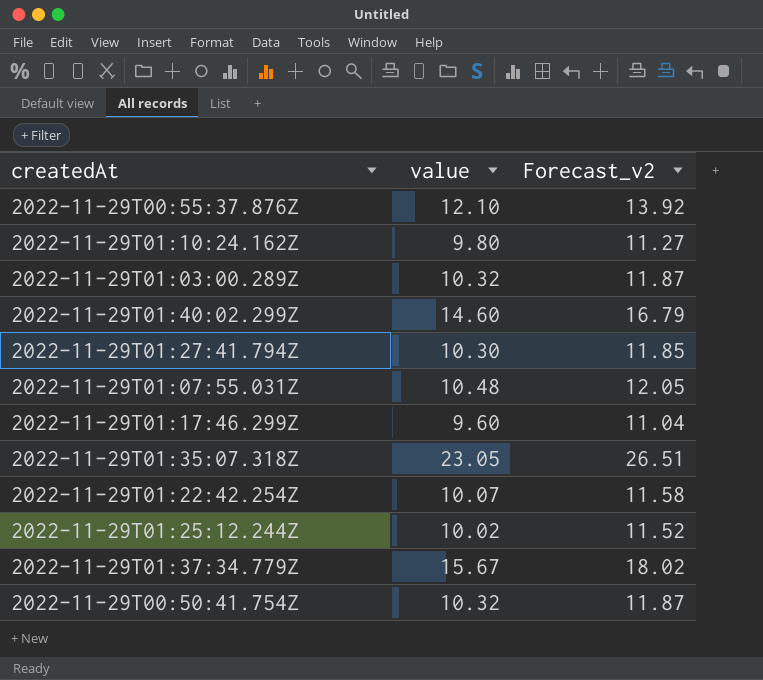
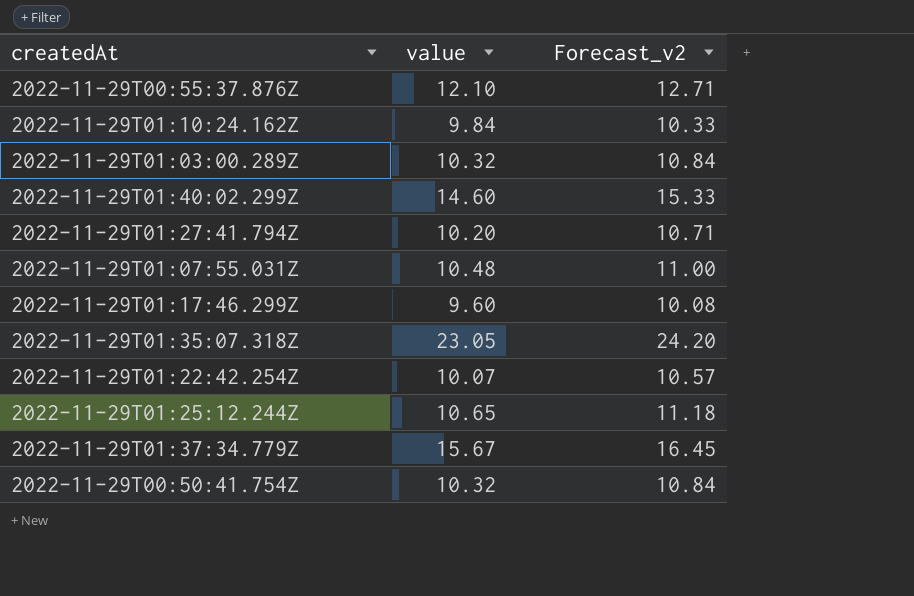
column Forecast_v2 | formula: [value] * 1.15 -> [value] * 1.05
2022-11-29T01:10:24.162Z | value: 9.80 -> 9.84
2022-11-29T01:27:41.794Z | value: 10.30 -> 10.20
2022-11-29T01:25:12.244Z | value: 10.02 -> 10.65

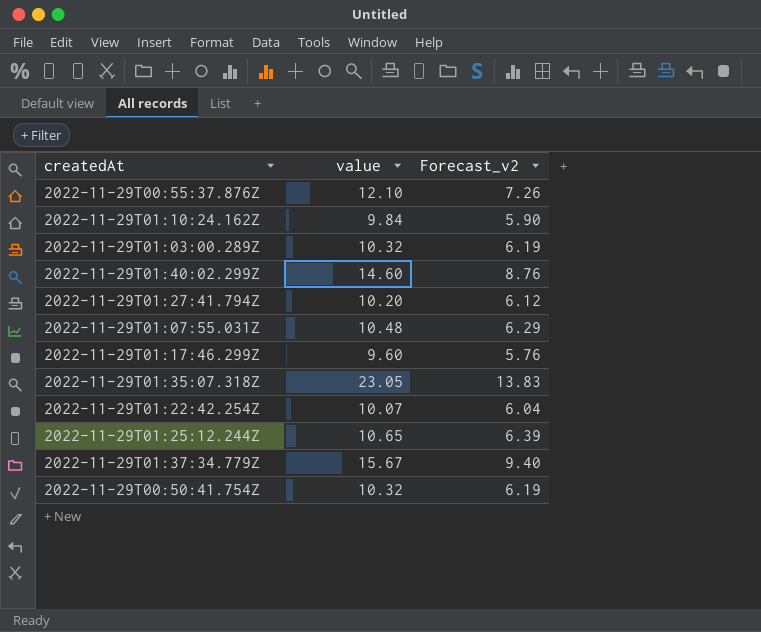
column Forecast_v2 | formula: [value] * 1.05 -> [value] * 0.6

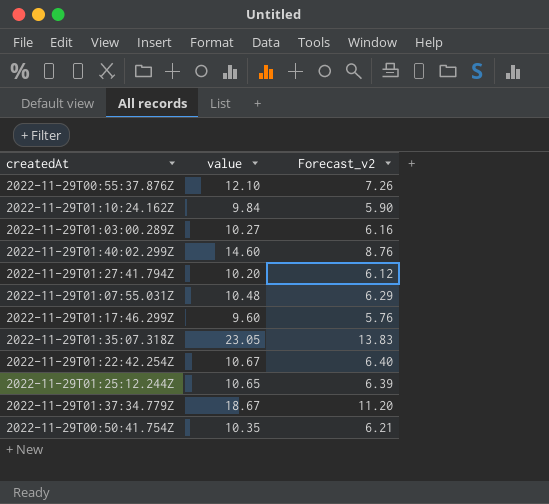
2022-11-29T01:03:00.289Z | value: 10.32 -> 10.27
2022-11-29T01:03:00.289Z | Forecast_v2: 6.19 -> 6.16
2022-11-29T01:22:42.254Z | value: 10.07 -> 10.67
2022-11-29T01:22:42.254Z | Forecast_v2: 6.04 -> 6.40
2022-11-29T01:37:34.779Z | value: 15.67 -> 18.67
2022-11-29T01:37:34.779Z | Forecast_v2: 9.40 -> 11.20
2022-11-29T00:50:41.754Z | value: 10.32 -> 10.35
2022-11-29T00:50:41.754Z | Forecast_v2: 6.19 -> 6.21

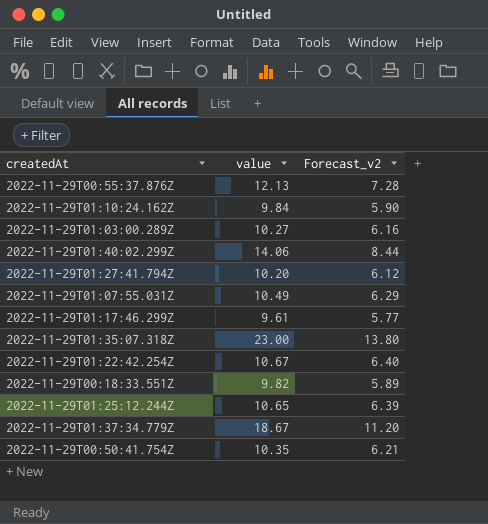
2022-11-29T00:55:37.876Z | value: 12.10 -> 12.13
2022-11-29T00:55:37.876Z | Forecast_v2: 7.26 -> 7.28
2022-11-29T01:40:02.299Z | value: 14.60 -> 14.06
2022-11-29T01:40:02.299Z | Forecast_v2: 8.76 -> 8.44
2022-11-29T01:07:55.031Z | value: 10.48 -> 10.49
2022-11-29T01:17:46.299Z | value: 9.60 -> 9.61
2022-11-29T01:17:46.299Z | Forecast_v2: 5.76 -> 5.77
2022-11-29T01:35:07.318Z | value: 23.05 -> 23.00
2022-11-29T01:35:07.318Z | Forecast_v2: 13.83 -> 13.80
row 2022-11-29T00:18:33.551Z: none -> 9.82 | 5.89

